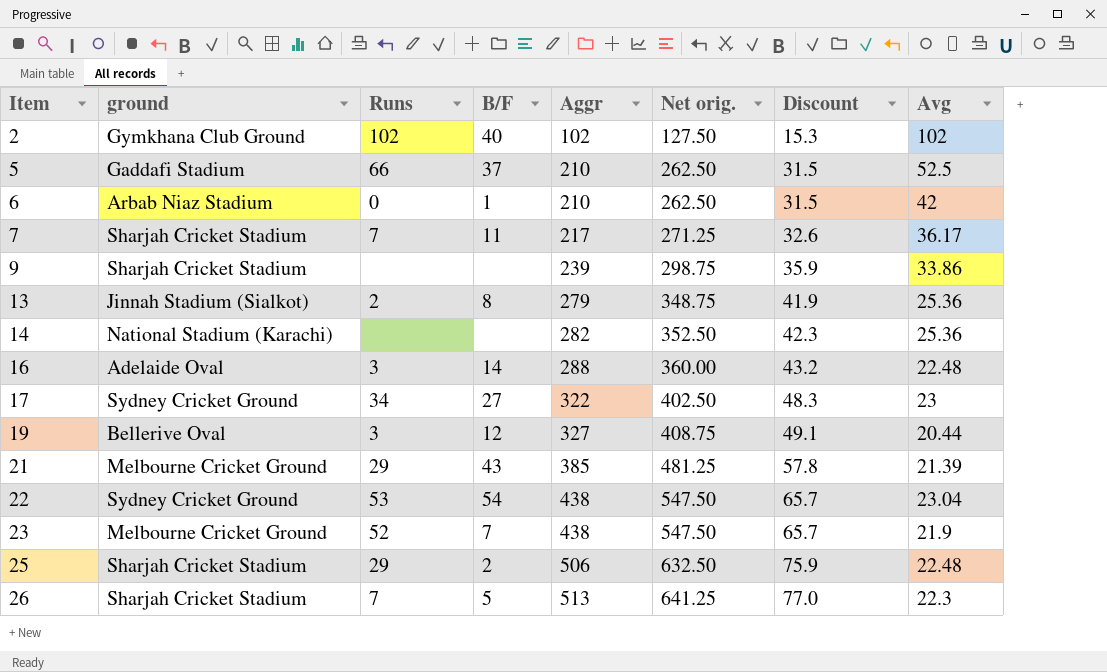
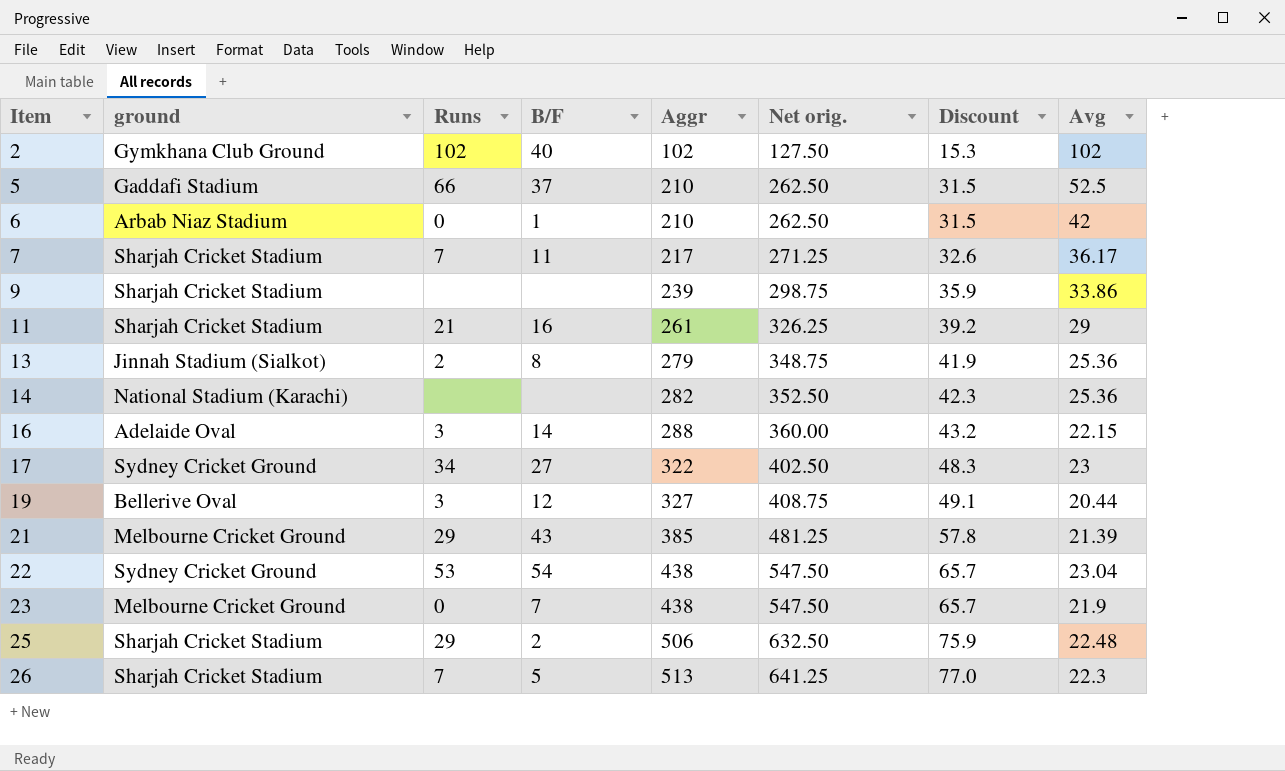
row 11: none -> Sharjah Cricket Stadium | 21 | 16 | 261 | 326.25 | 39.2 | 29
16 | Avg: 22.48 -> 22.15
23 | Runs: 52 -> 0

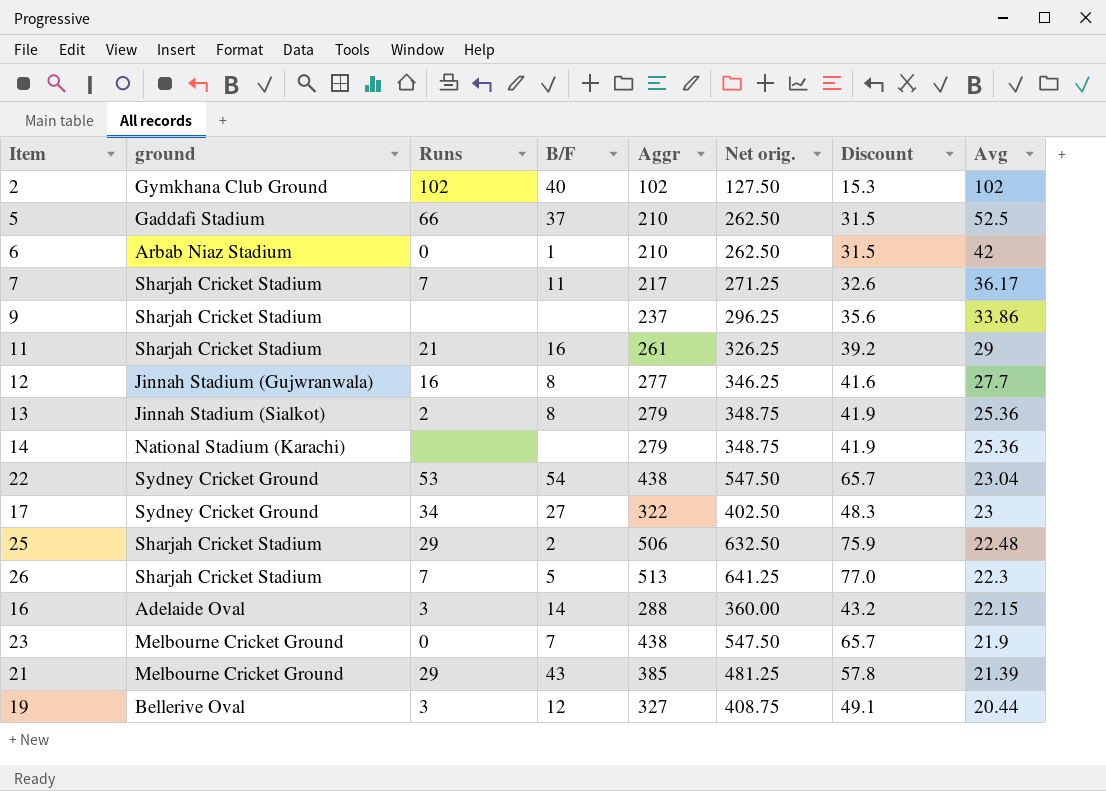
row order: Item ascending -> Avg descending
9 | Aggr: 239 -> 237
9 | Net orig.: 298.75 -> 296.25
9 | Discount: 35.9 -> 35.6
row 12: none -> Jinnah Stadium (Gujwranwala) | 16 | 8 | 277 | 346.25 | 41.6 | 27.7
14 | Aggr: 282 -> 279
14 | Net orig.: 352.50 -> 348.75
14 | Discount: 42.3 -> 41.9

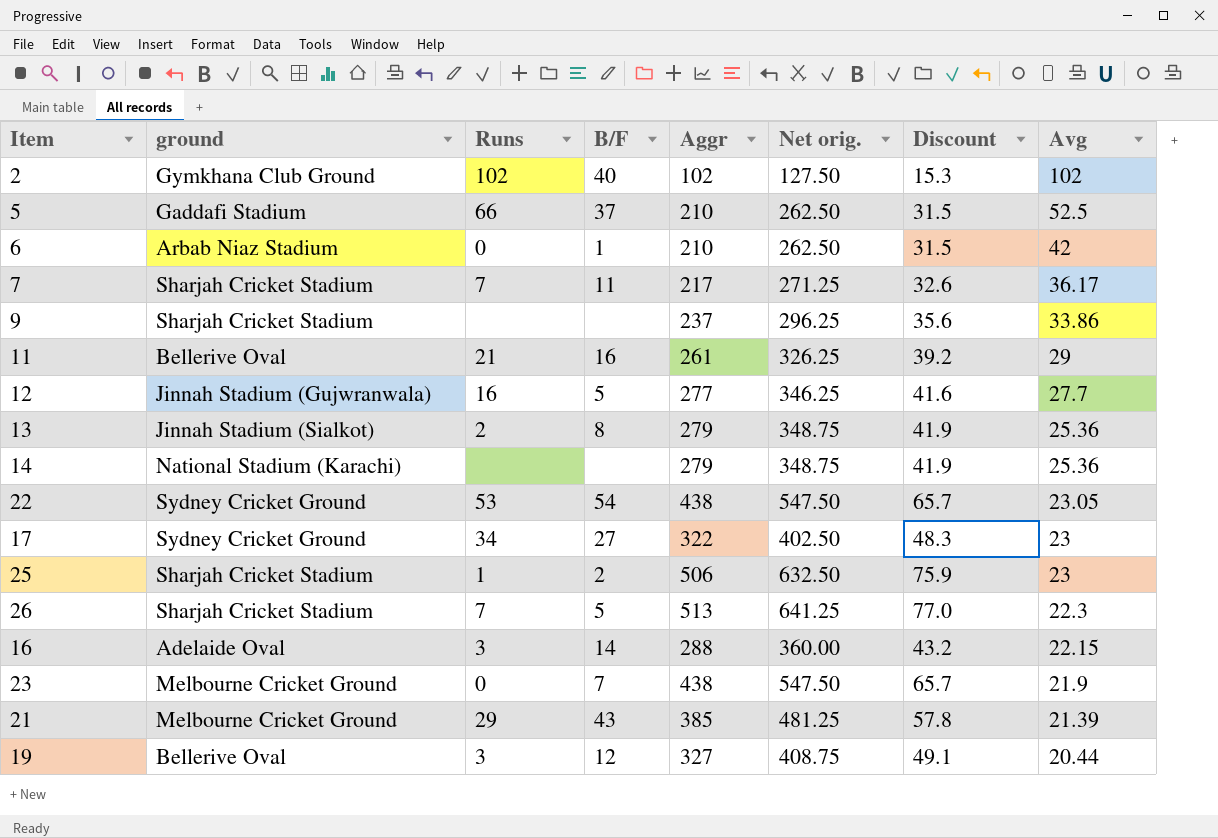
11 | ground: Sharjah Cricket Stadium -> Bellerive Oval
12 | B/F: 8 -> 5
22 | Avg: 23.04 -> 23.05
25 | Runs: 29 -> 1
25 | Avg: 22.48 -> 23

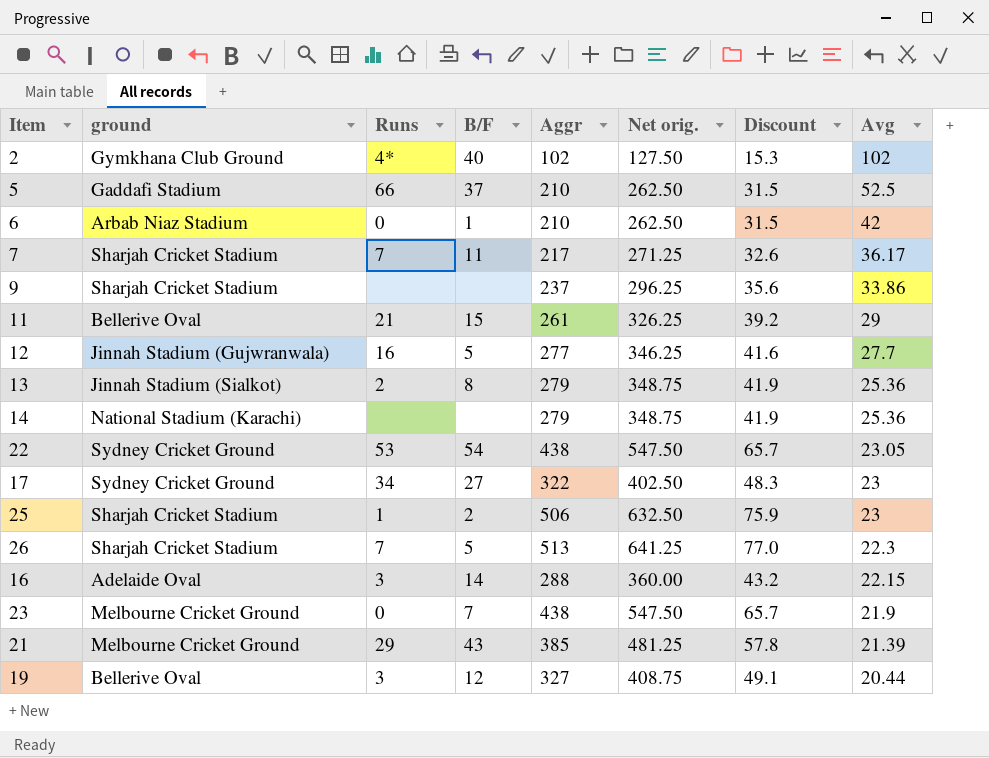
2 | Runs: 102 -> 4*
11 | B/F: 16 -> 15

